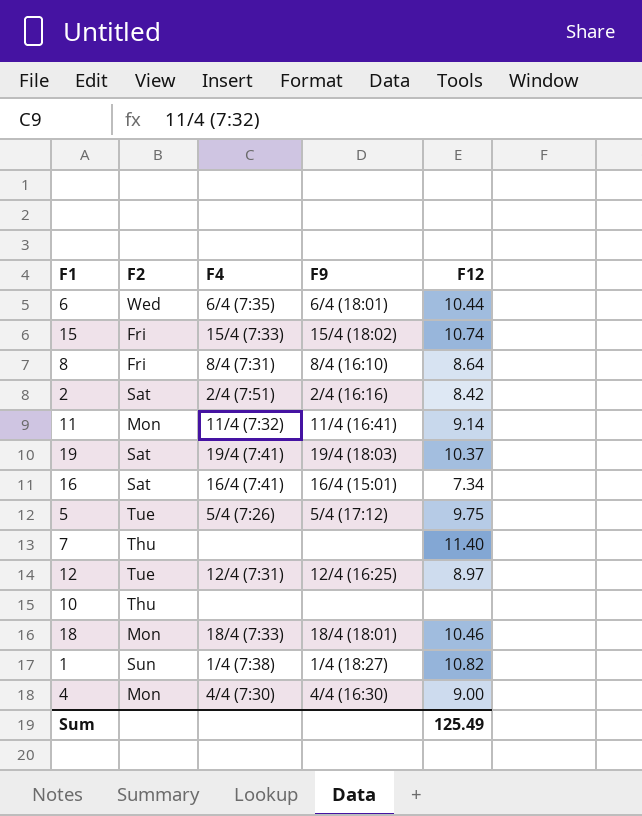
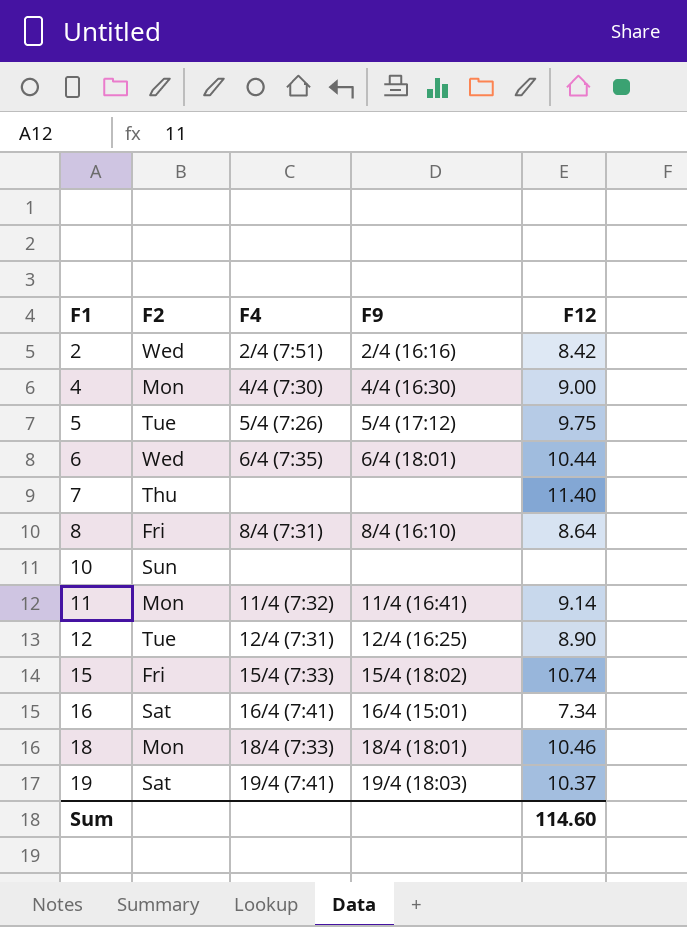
row order: none -> F1 ascending
row 1: Sun | 1/4 (7:38) | 1/4 (18:27) | 10.82 -> none
2 | F2: Sat -> Wed
10 | F2: Thu -> Sun
12 | F12: 8.97 -> 8.90
Sum | F12: 125.49 -> 114.60

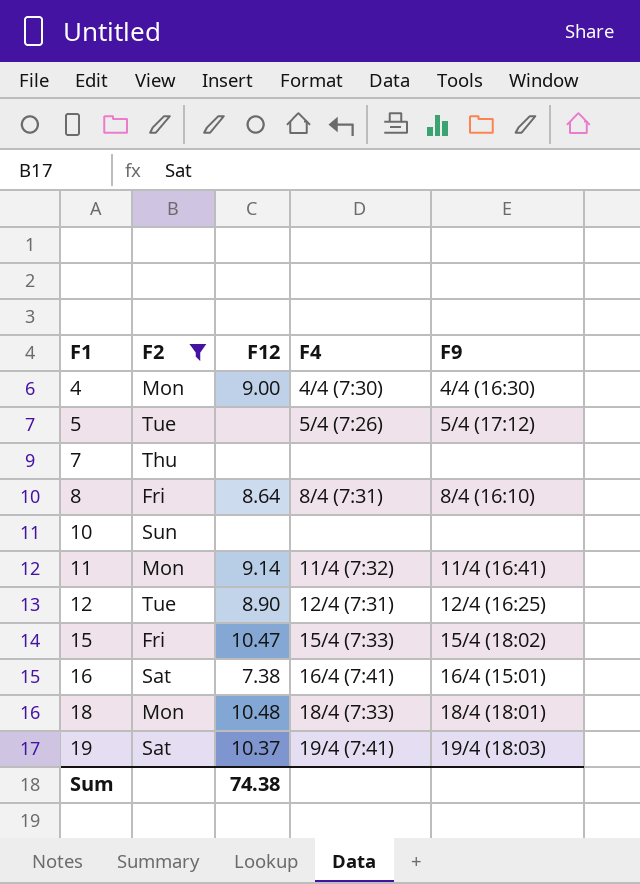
filter: none -> F2 != Wed
column F12 | position: 5 -> 3
5 | F12: 9.75 -> none
7 | F12: 11.40 -> none
15 | F12: 10.74 -> 10.47
16 | F12: 7.34 -> 7.38
18 | F12: 10.46 -> 10.48
Sum | F12: 114.60 -> 74.38

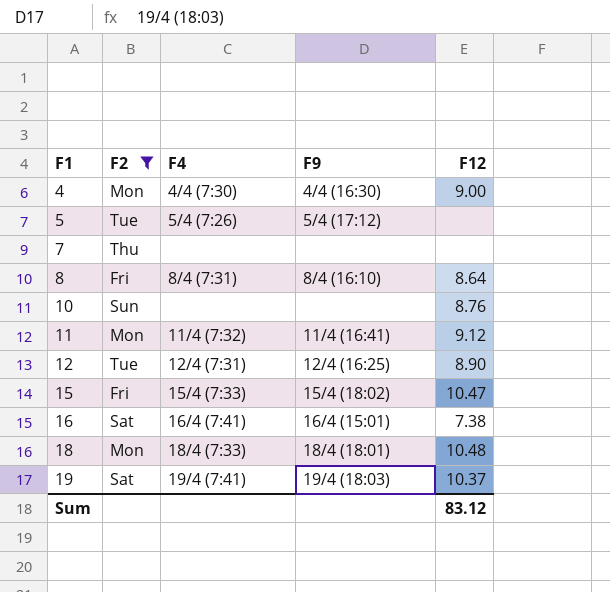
column F12 | position: 3 -> 5
10 | F12: none -> 8.76
11 | F12: 9.14 -> 9.12
Sum | F12: 74.38 -> 83.12

